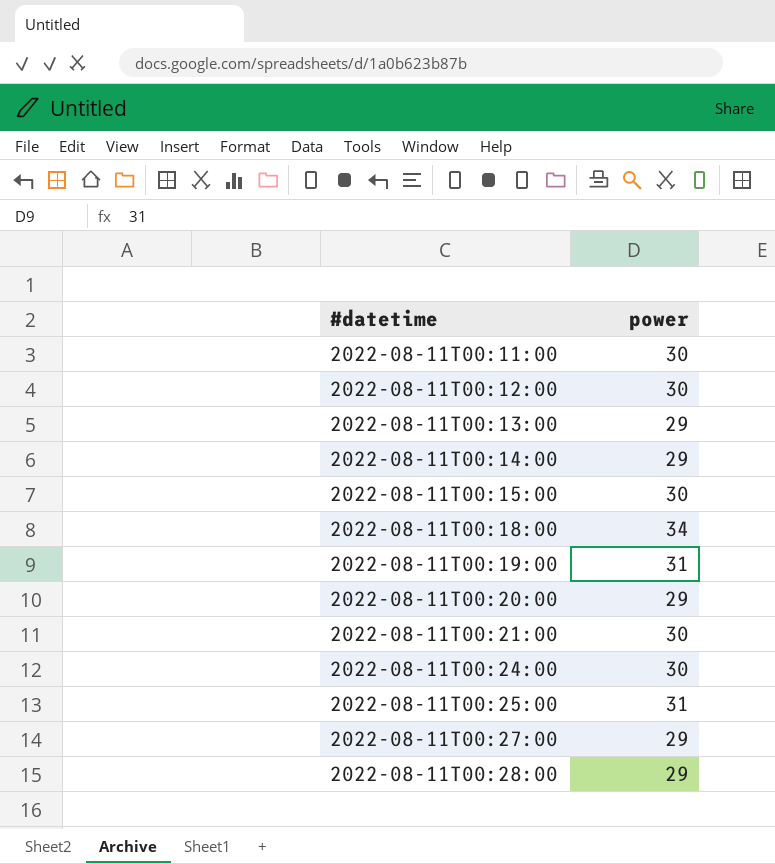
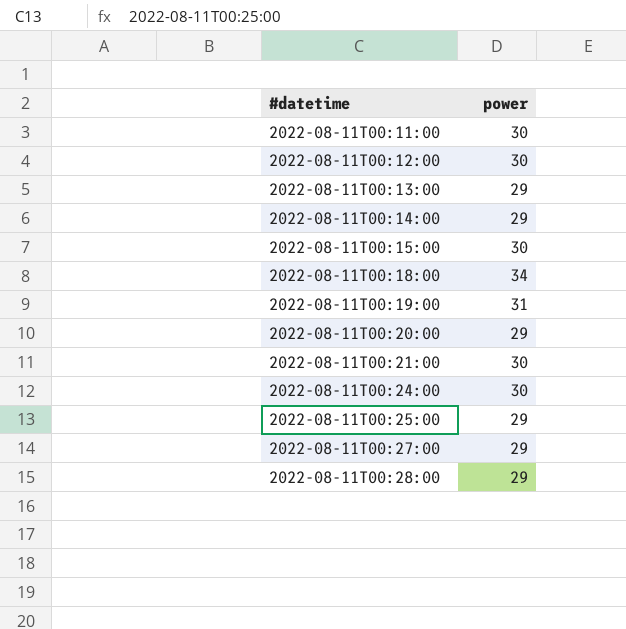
2022-08-11T00:25:00 | power: 31 -> 29

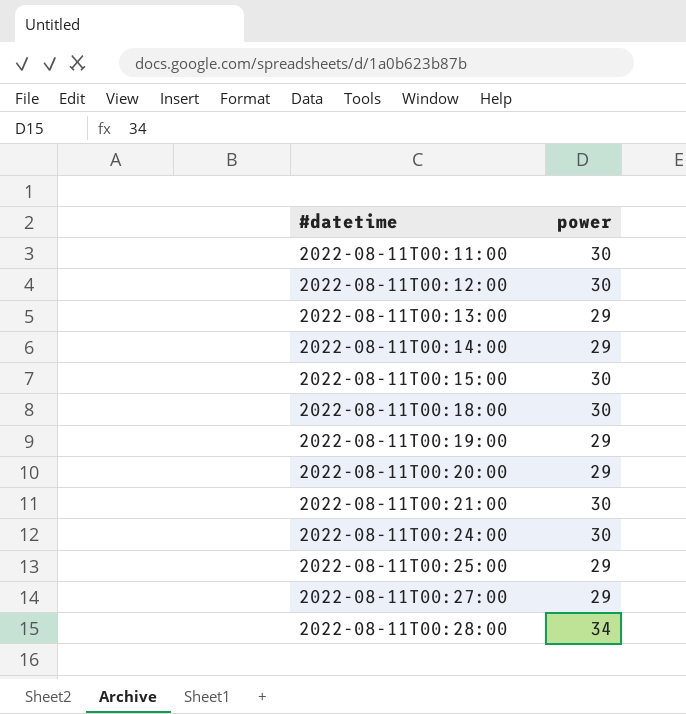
2022-08-11T00:18:00 | power: 34 -> 30
2022-08-11T00:19:00 | power: 31 -> 29
2022-08-11T00:28:00 | power: 29 -> 34

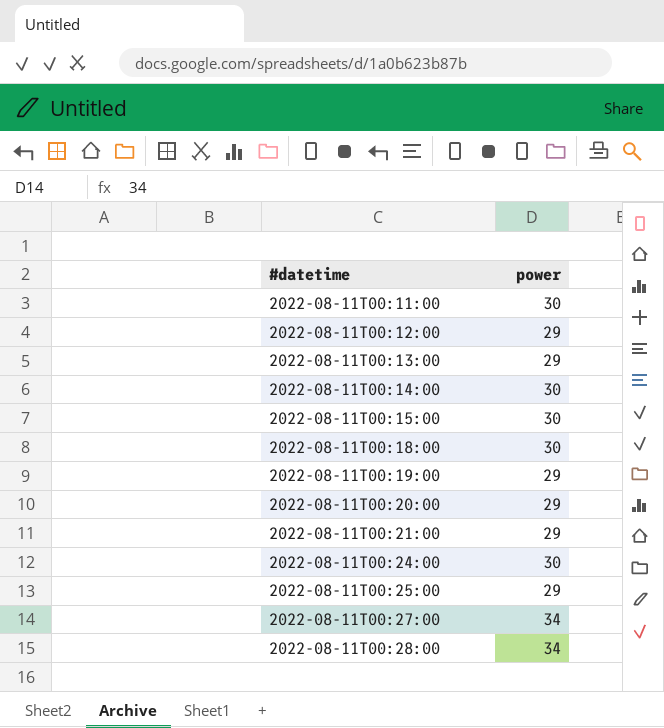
2022-08-11T00:12:00 | power: 30 -> 29
2022-08-11T00:14:00 | power: 29 -> 30
2022-08-11T00:21:00 | power: 30 -> 29
2022-08-11T00:27:00 | power: 29 -> 34

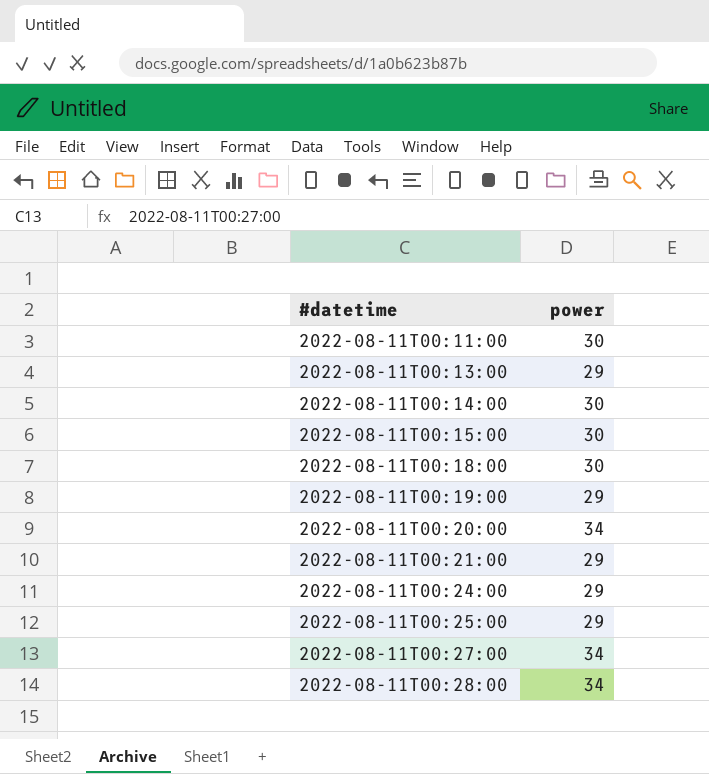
row 2022-08-11T00:12:00: 29 -> none
2022-08-11T00:20:00 | power: 29 -> 34
2022-08-11T00:24:00 | power: 30 -> 29

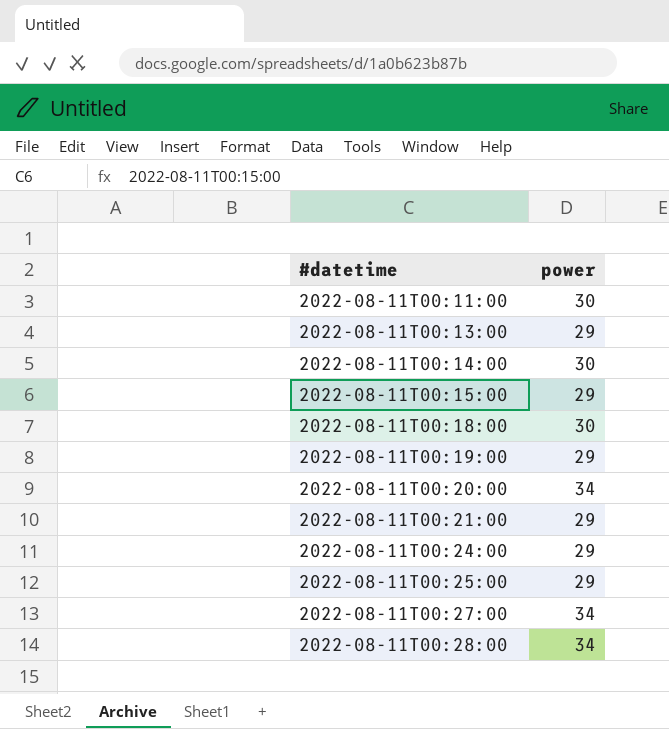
2022-08-11T00:15:00 | power: 30 -> 29

